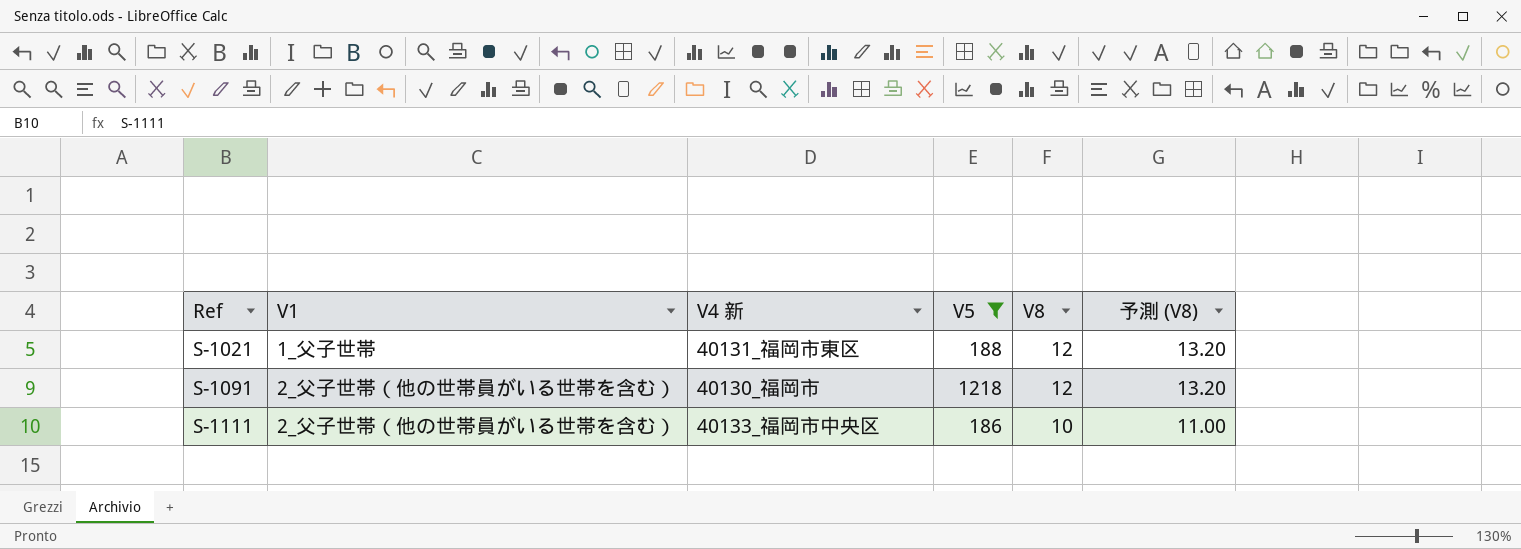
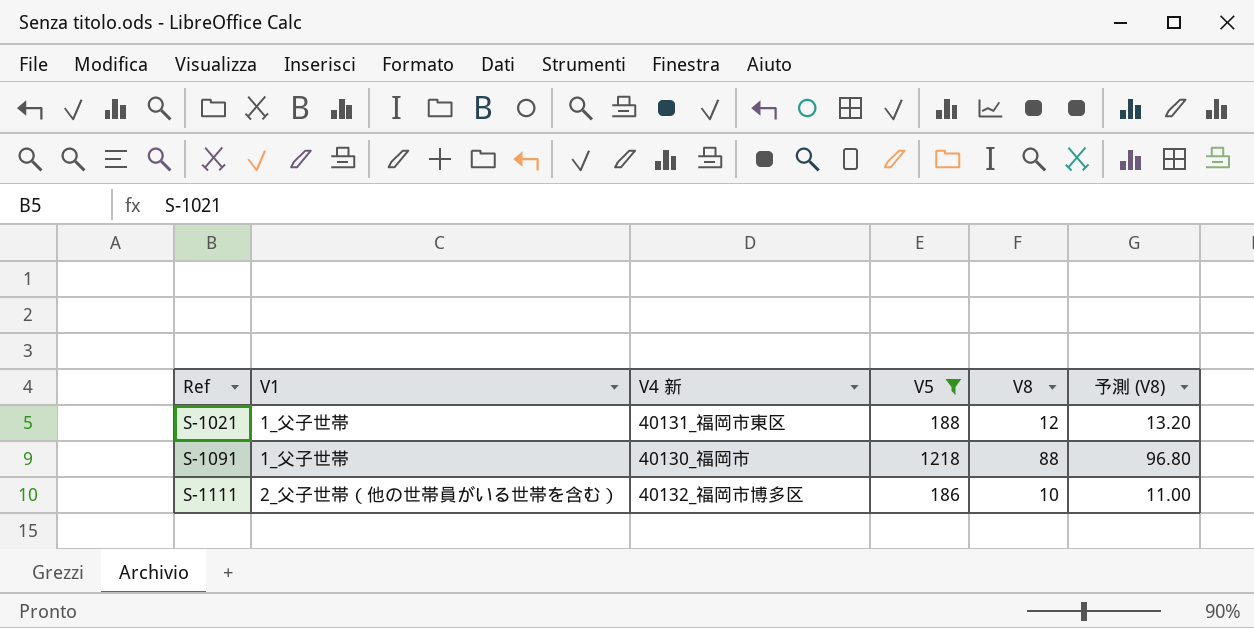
S-1091 | V1: 2_父子世帯（他の世帯員がいる世帯を含む） -> 1_父子世帯
S-1091 | V8: 12 -> 88
S-1091 | 予測 (V8): 13.20 -> 96.80
S-1111 | V4 新: 40133_福岡市中央区 -> 40132_福岡市博多区

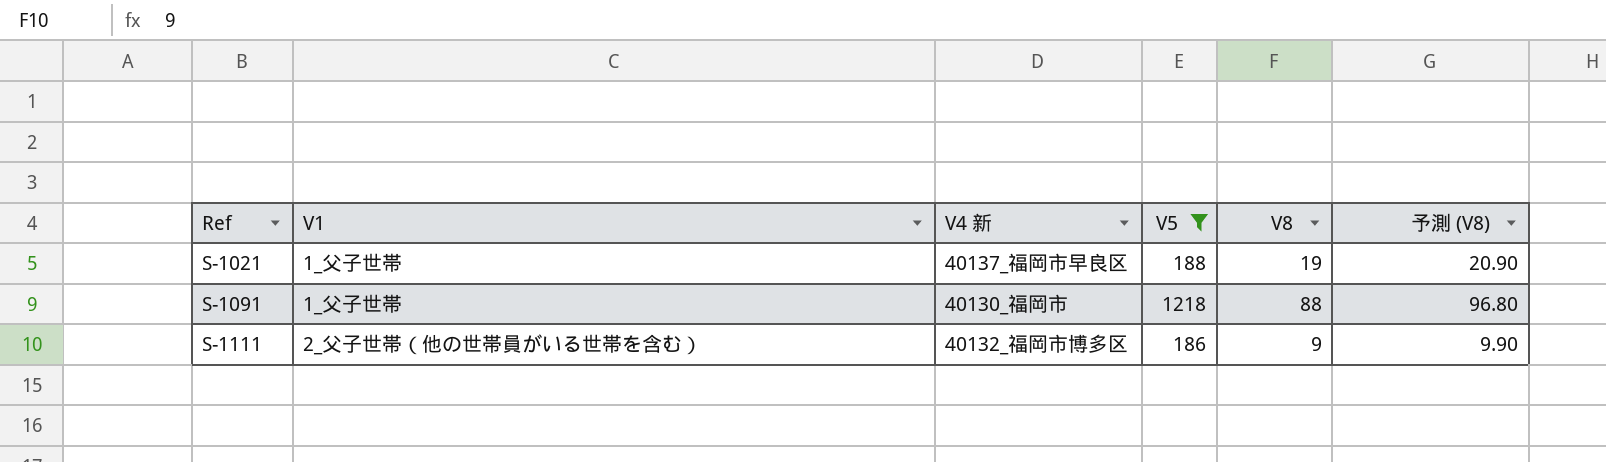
S-1021 | V4 新: 40131_福岡市東区 -> 40137_福岡市早良区
S-1021 | V8: 12 -> 19
S-1021 | 予測 (V8): 13.20 -> 20.90
S-1111 | V8: 10 -> 9
S-1111 | 予測 (V8): 11.00 -> 9.90

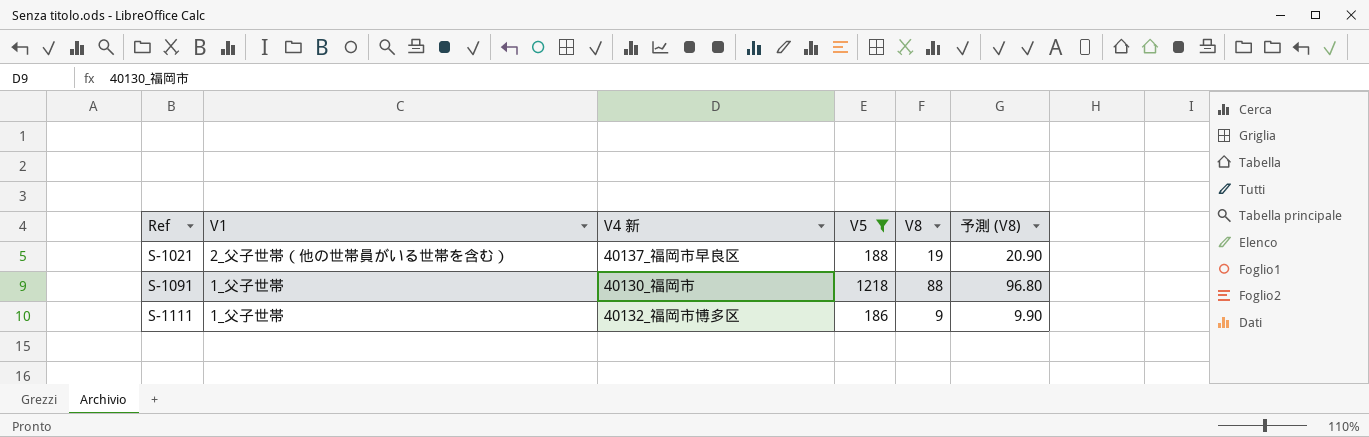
S-1021 | V1: 1_父子世帯 -> 2_父子世帯（他の世帯員がいる世帯を含む）
S-1111 | V1: 2_父子世帯（他の世帯員がいる世帯を含む） -> 1_父子世帯

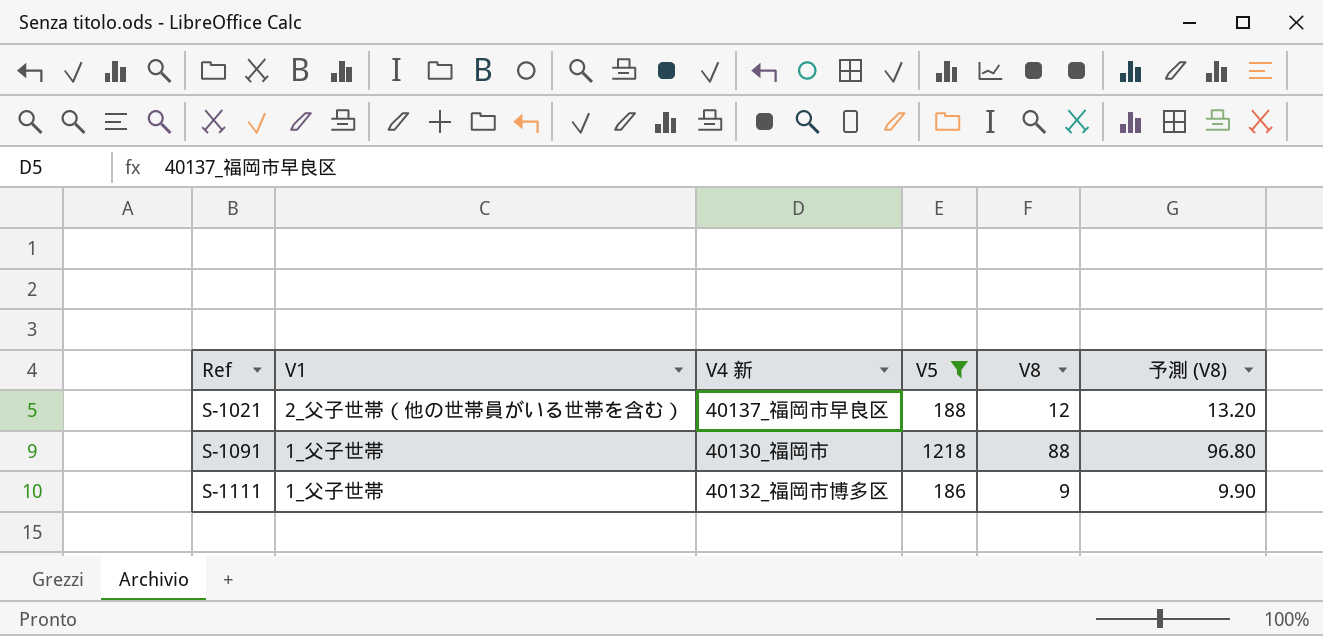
S-1021 | V8: 19 -> 12
S-1021 | 予測 (V8): 20.90 -> 13.20

